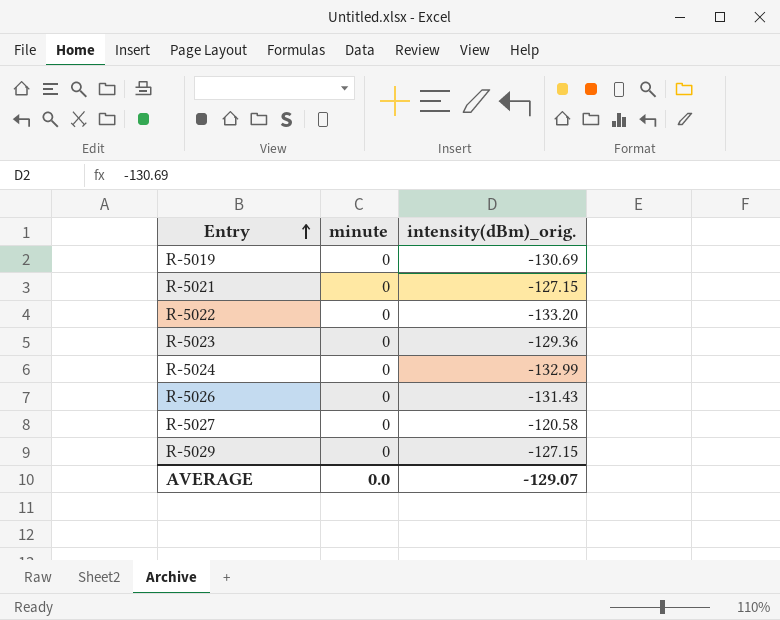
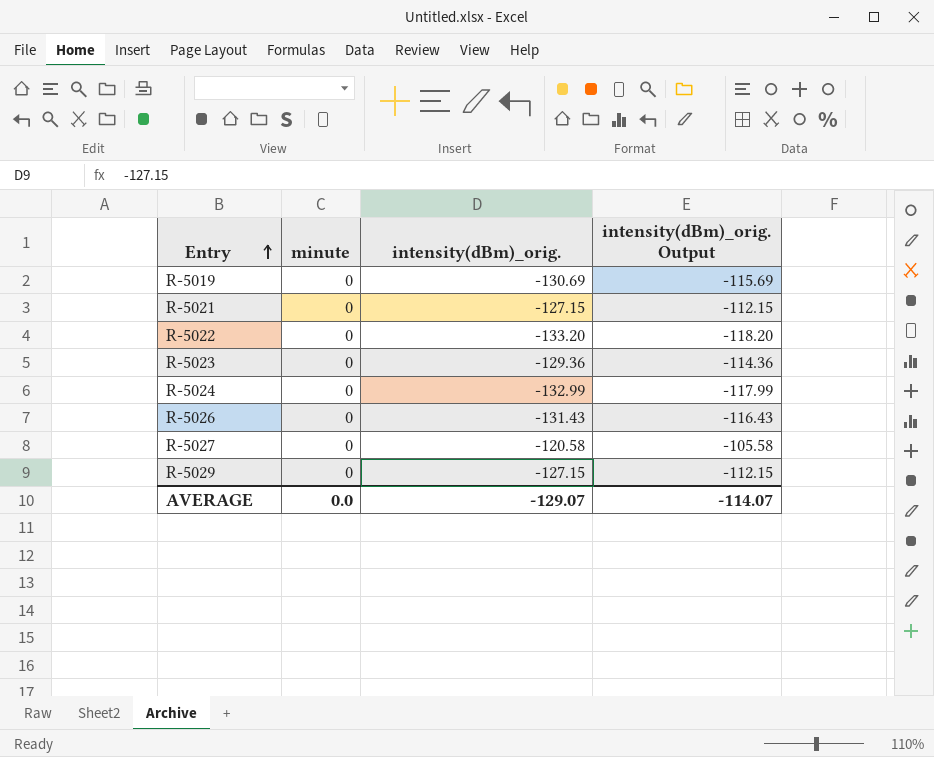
column intensity(dBm)_orig. Output | formula: none -> [intensity(dBm)_orig.] + 15

